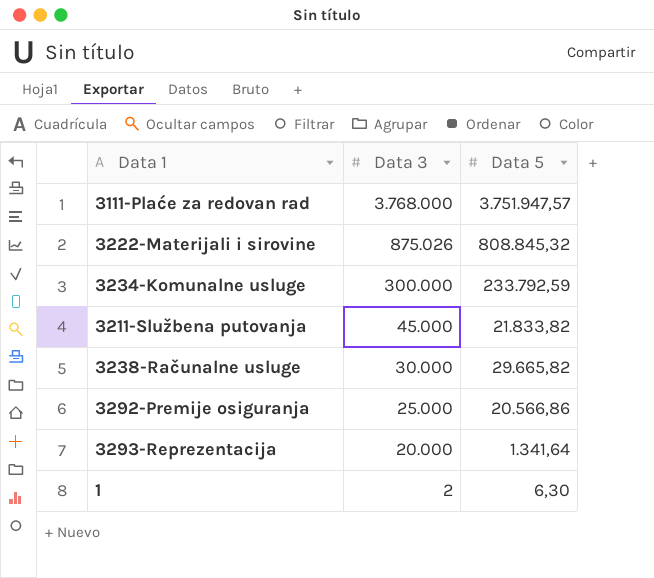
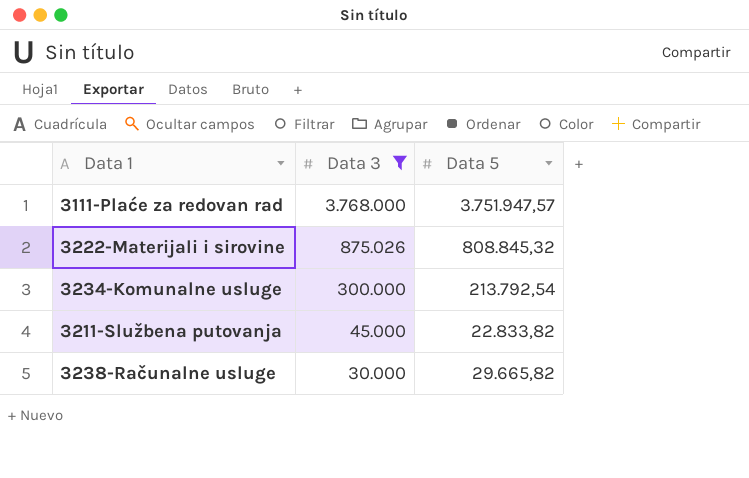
filter: none -> Data 3 >= 30.000
3234-Komunalne usluge | Data 5: 233.792,59 -> 213.792,54
3211-Službena putovanja | Data 5: 21.833,82 -> 22.833,82

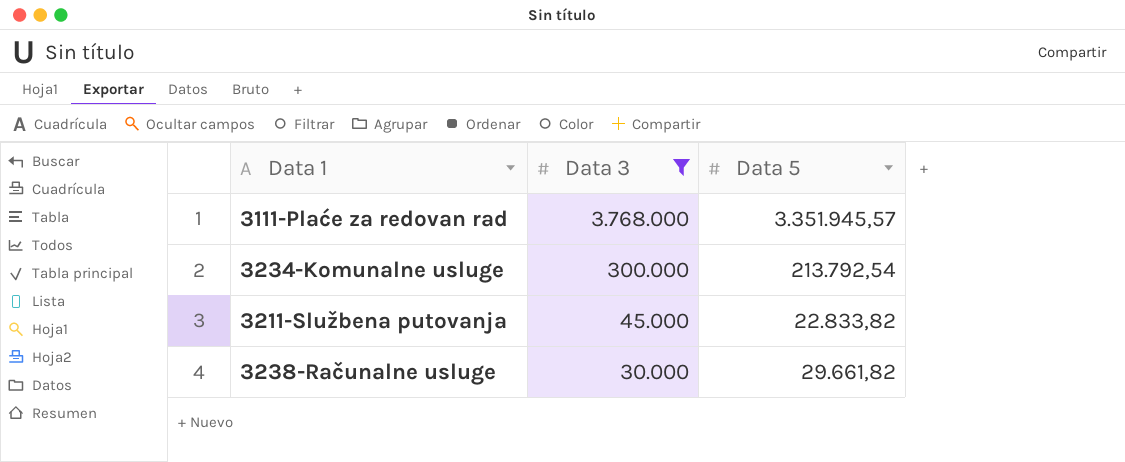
row 3222-Materijali i sirovine: 875.026 | 808.845,32 -> none
3111-Plaće za redovan rad | Data 5: 3.751.947,57 -> 3.351.945,57
3238-Računalne usluge | Data 5: 29.665,82 -> 29.661,82

